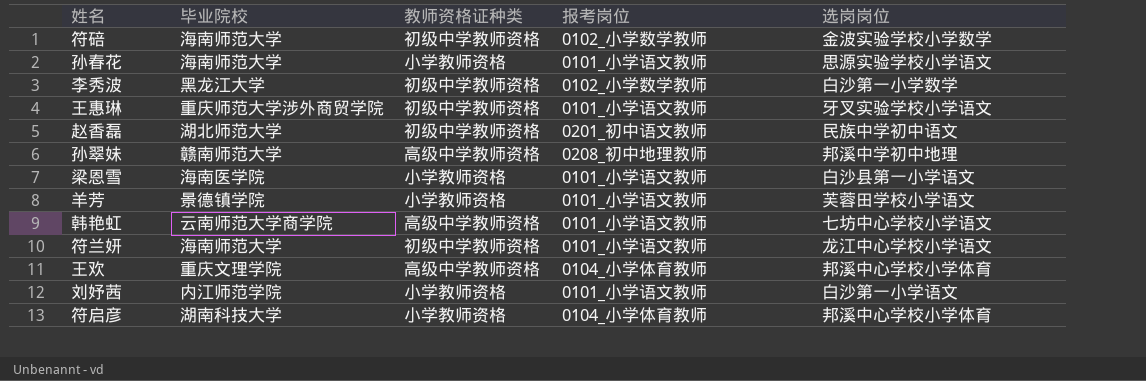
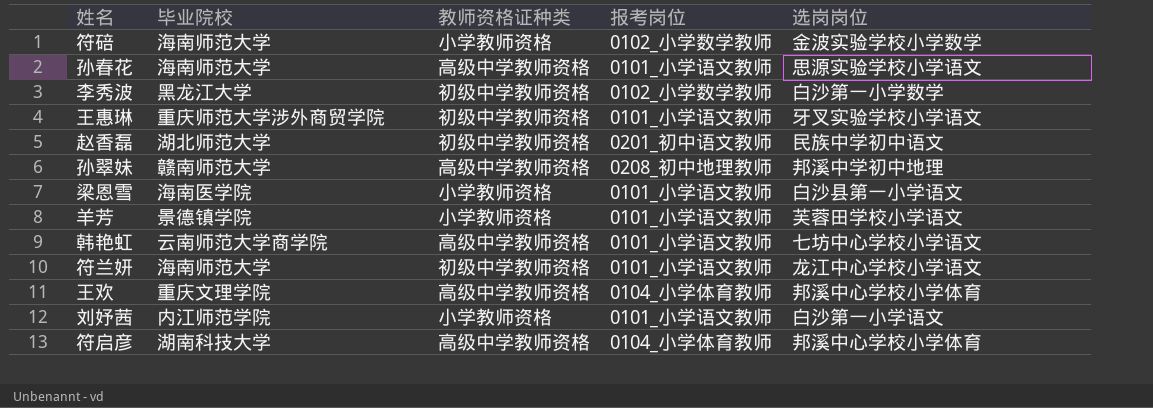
符碚 | 教师资格证种类: 初级中学教师资格 -> 小学教师资格
孙春花 | 教师资格证种类: 小学教师资格 -> 高级中学教师资格
符启彦 | 教师资格证种类: 小学教师资格 -> 高级中学教师资格

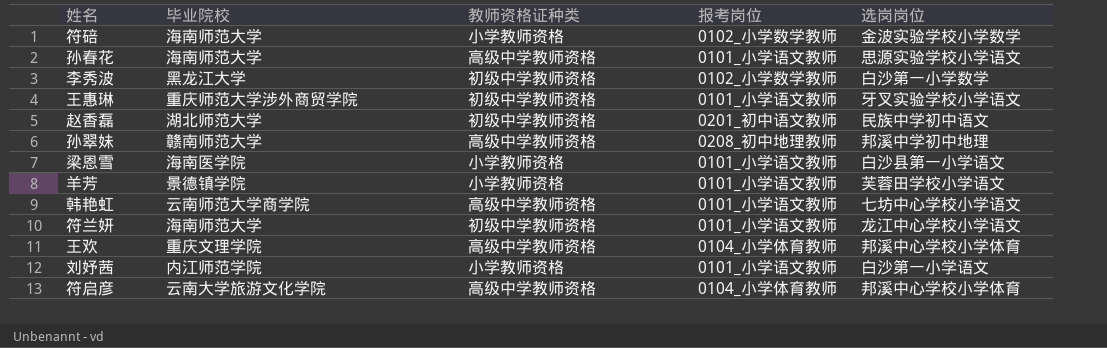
符启彦 | 毕业院校: 湖南科技大学 -> 云南大学旅游文化学院

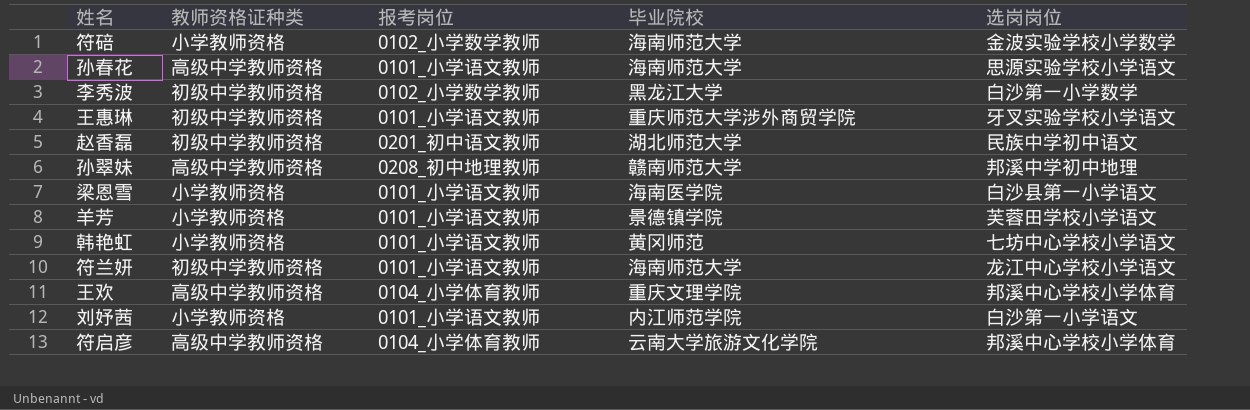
column 毕业院校 | position: 2 -> 4
韩艳虹 | 教师资格证种类: 高级中学教师资格 -> 小学教师资格
韩艳虹 | 毕业院校: 云南师范大学商学院 -> 黄冈师范

